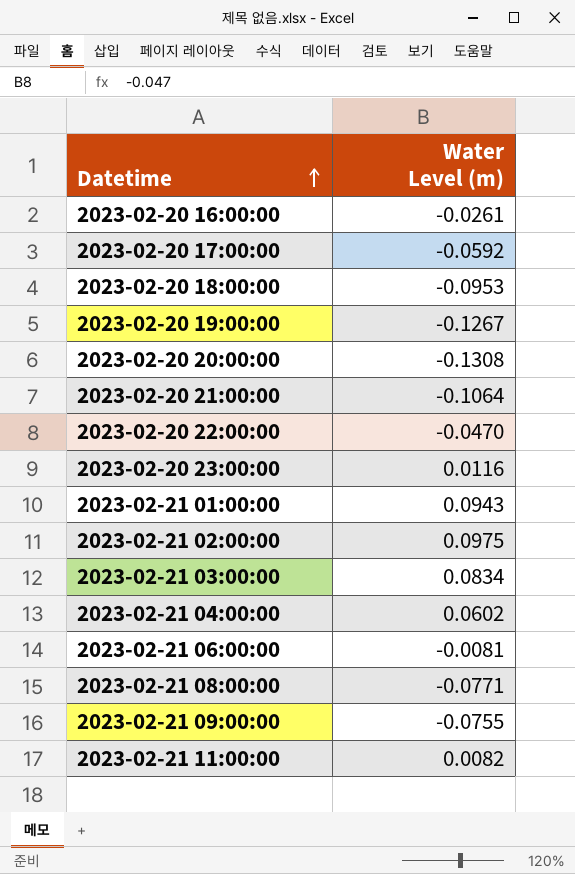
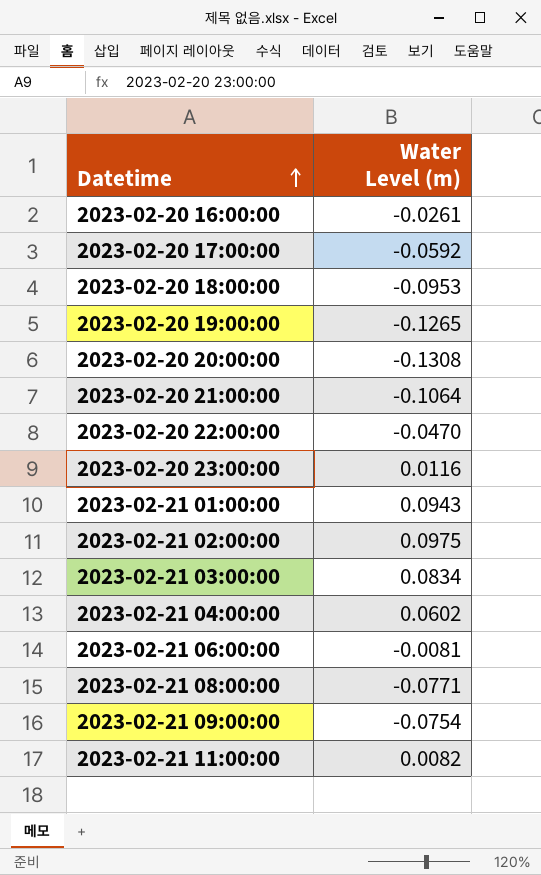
2023-02-20 19:00:00 | Water Level (m): -0.1267 -> -0.1265
2023-02-21 09:00:00 | Water Level (m): -0.0755 -> -0.0754

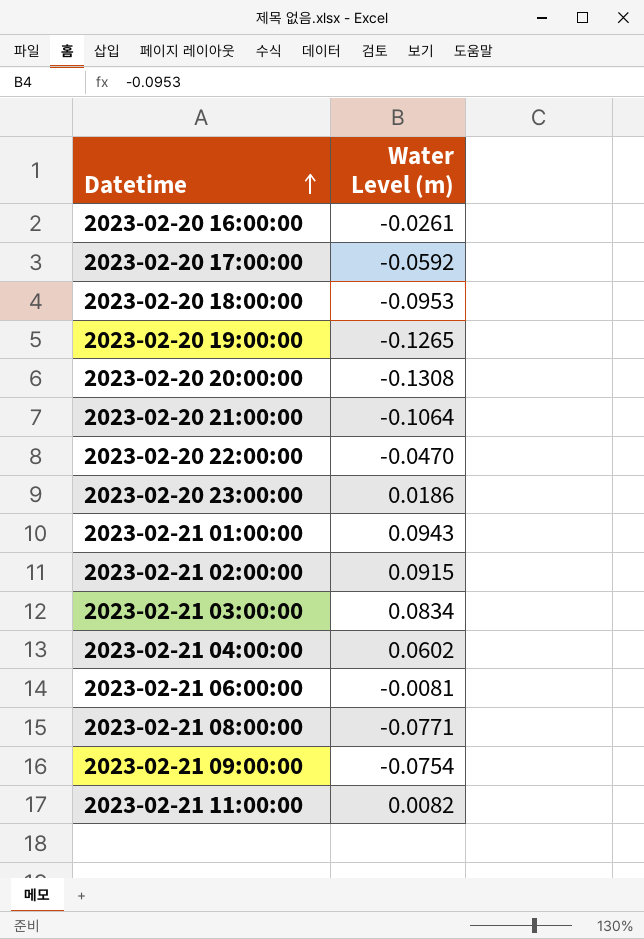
2023-02-20 23:00:00 | Water Level (m): 0.0116 -> 0.0186
2023-02-21 02:00:00 | Water Level (m): 0.0975 -> 0.0915

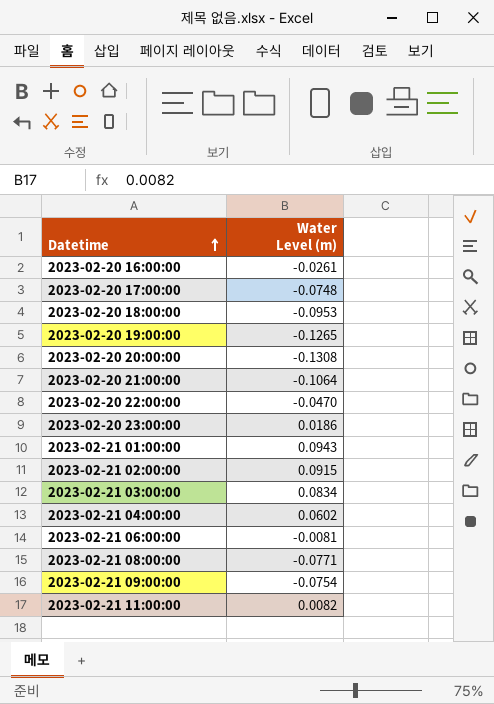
2023-02-20 17:00:00 | Water Level (m): -0.0592 -> -0.0748

